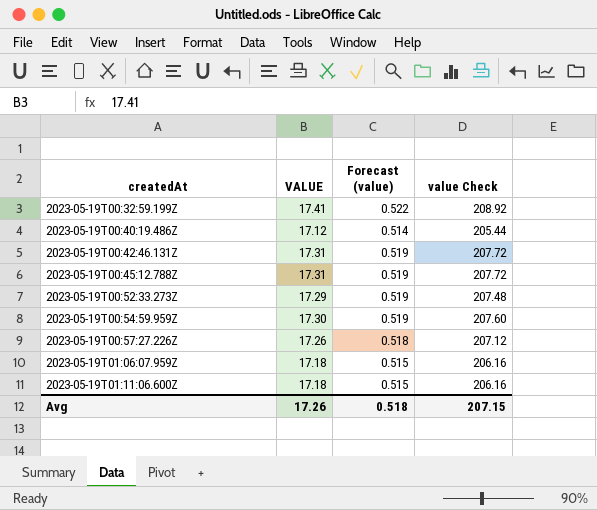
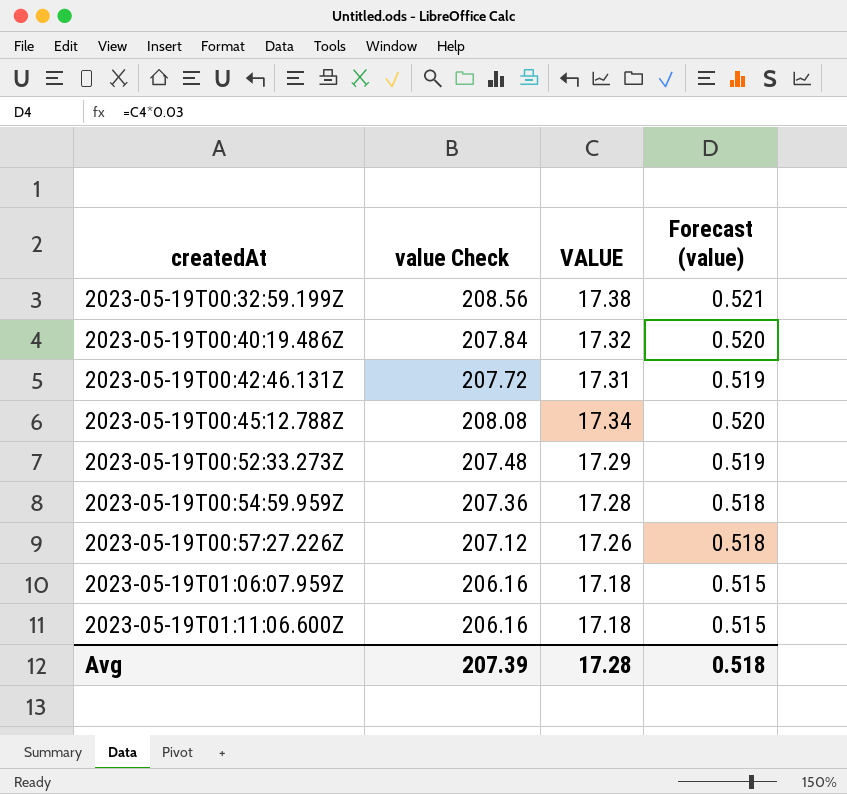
column value Check | position: 4 -> 2
2023-05-19T00:32:59.199Z | value Check: 208.92 -> 208.56
2023-05-19T00:32:59.199Z | VALUE: 17.41 -> 17.38
2023-05-19T00:32:59.199Z | Forecast (value): 0.522 -> 0.521
2023-05-19T00:40:19.486Z | value Check: 205.44 -> 207.84
2023-05-19T00:40:19.486Z | VALUE: 17.12 -> 17.32
2023-05-19T00:40:19.486Z | Forecast (value): 0.514 -> 0.520
2023-05-19T00:45:12.788Z | value Check: 207.72 -> 208.08
2023-05-19T00:45:12.788Z | VALUE: 17.31 -> 17.34
2023-05-19T00:45:12.788Z | Forecast (value): 0.519 -> 0.520
2023-05-19T00:54:59.959Z | value Check: 207.60 -> 207.36
2023-05-19T00:54:59.959Z | VALUE: 17.30 -> 17.28
2023-05-19T00:54:59.959Z | Forecast (value): 0.519 -> 0.518
Avg | value Check: 207.15 -> 207.39
Avg | VALUE: 17.26 -> 17.28

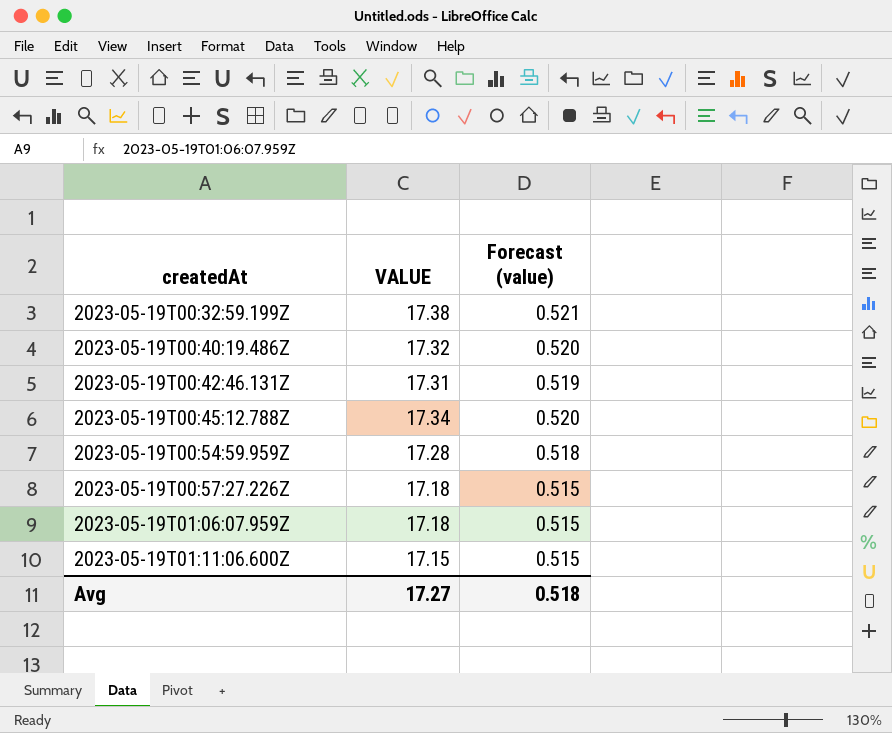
column value Check | formula: [VALUE] * 12 -> none
row 2023-05-19T00:52:33.273Z: 207.48 | 17.29 | 0.519 -> none
2023-05-19T00:57:27.226Z | VALUE: 17.26 -> 17.18
2023-05-19T00:57:27.226Z | Forecast (value): 0.518 -> 0.515
2023-05-19T01:11:06.600Z | VALUE: 17.18 -> 17.15
Avg | VALUE: 17.28 -> 17.27

